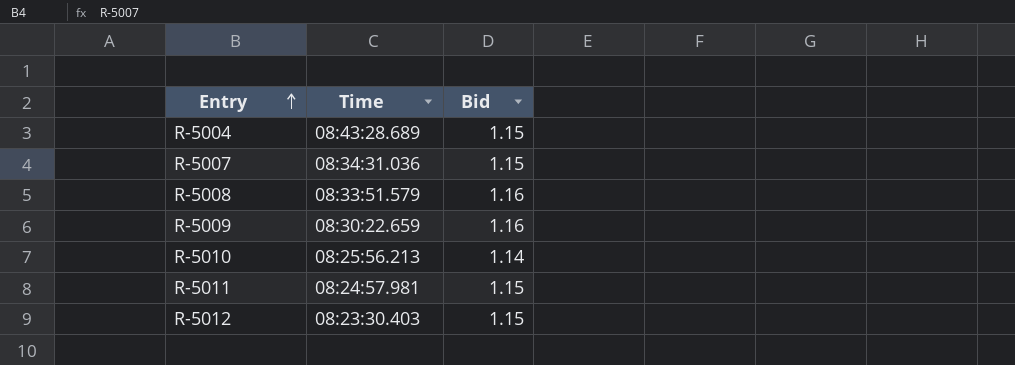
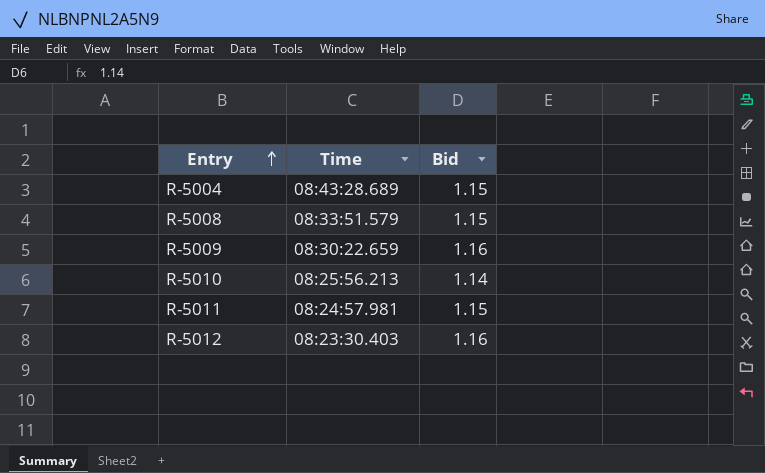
row R-5007: 08:34:31.036 | 1.15 -> none
R-5008 | Bid: 1.16 -> 1.15
R-5012 | Bid: 1.15 -> 1.16

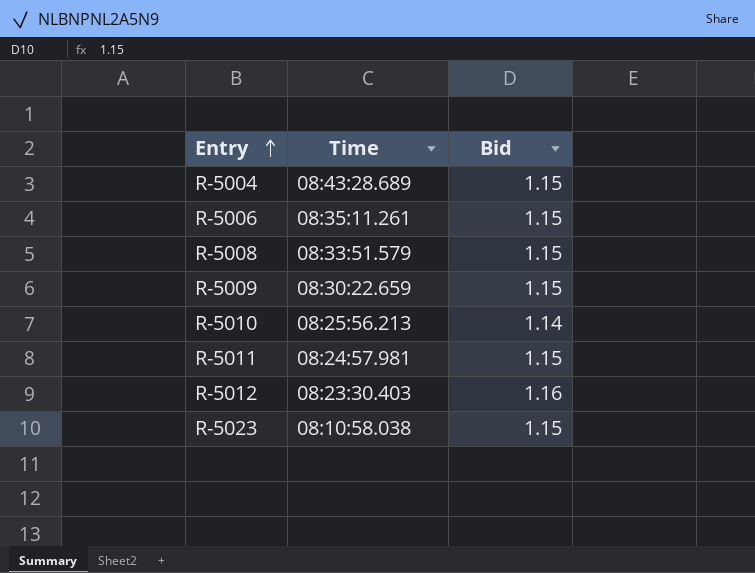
row R-5006: none -> 08:35:11.261 | 1.15
R-5009 | Bid: 1.16 -> 1.15
row R-5023: none -> 08:10:58.038 | 1.15

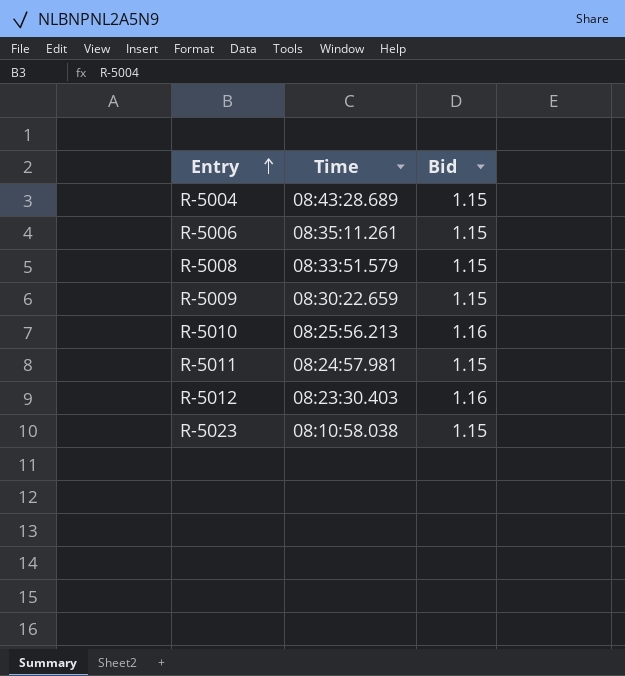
R-5010 | Bid: 1.14 -> 1.16

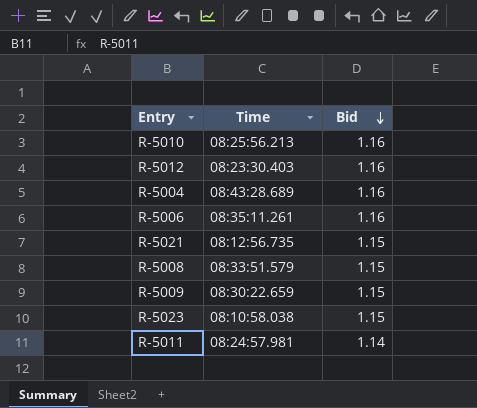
row order: Entry ascending -> Bid descending
R-5004 | Bid: 1.15 -> 1.16
R-5006 | Bid: 1.15 -> 1.16
row R-5021: none -> 08:12:56.735 | 1.15
R-5011 | Bid: 1.15 -> 1.14

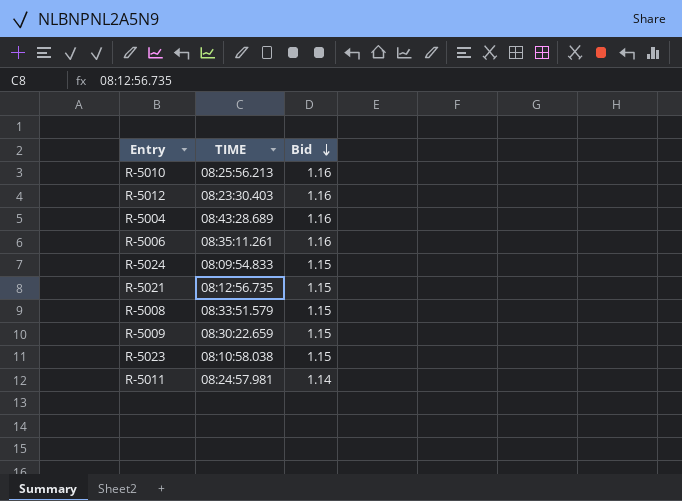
column name: Time -> TIME
row R-5024: none -> 08:09:54.833 | 1.15

